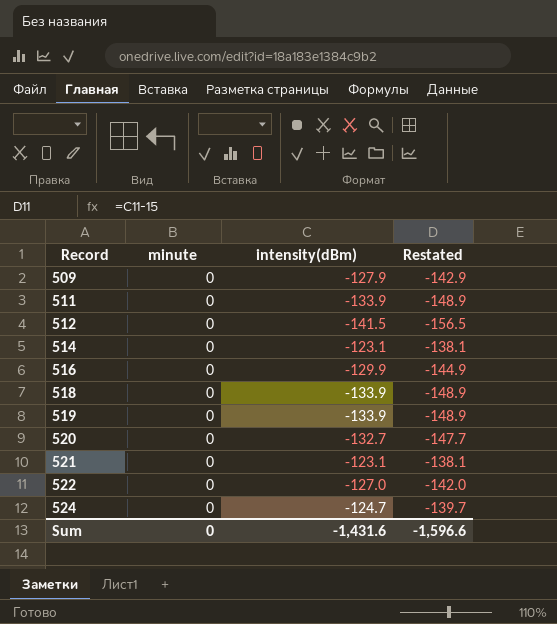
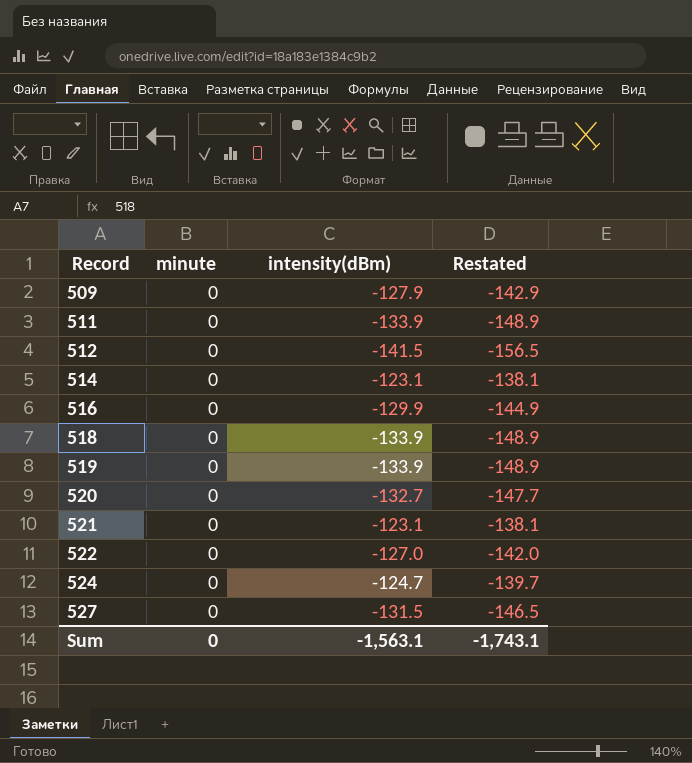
row 527: none -> 0 | -131.5 | -146.5
Sum | intensity(dBm): -1,431.6 -> -1,563.1
Sum | Restated: -1,596.6 -> -1,743.1

